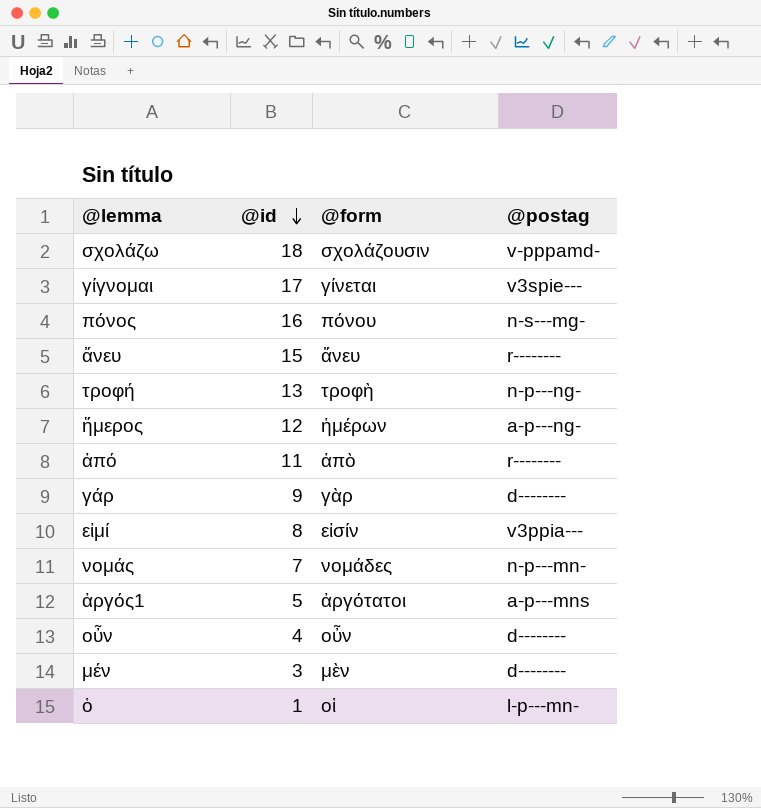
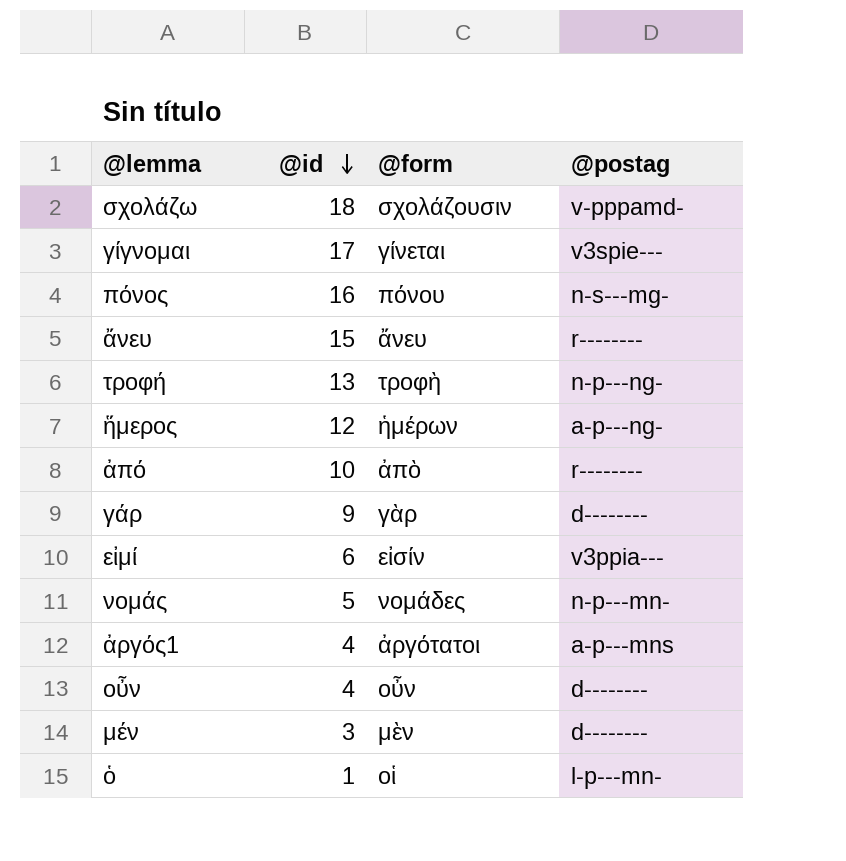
ἀπό | @id: 11 -> 10
εἰμί | @id: 8 -> 6
νομάς | @id: 7 -> 5
ἀργός1 | @id: 5 -> 4

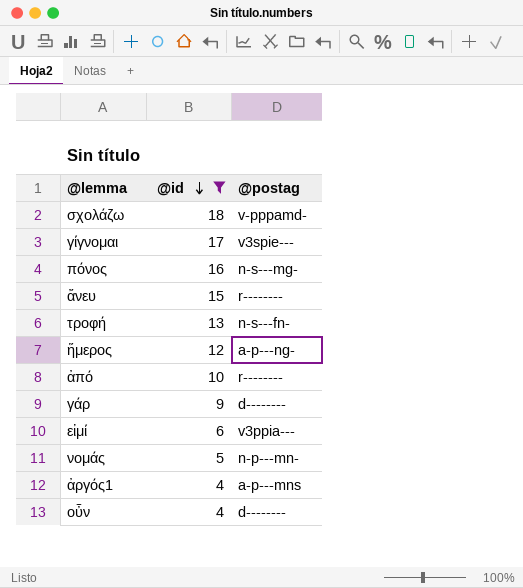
filter: none -> @id >= 4
column @form | position: 3 -> none
τροφή | @postag: n-p---ng- -> n-s---fn-

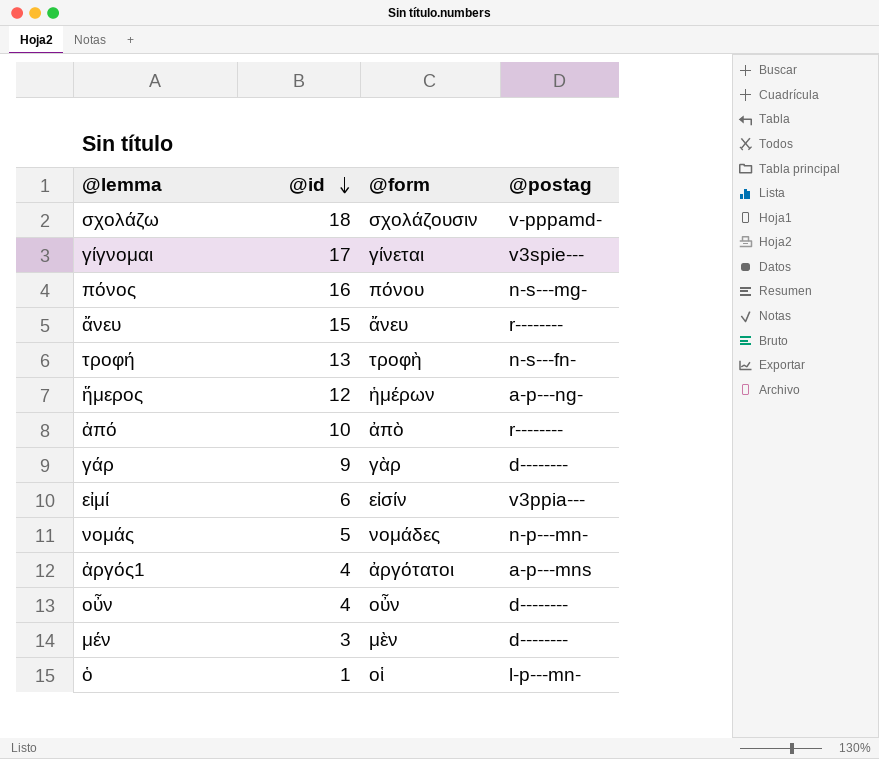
filter: @id >= 4 -> none
column @form | position: none -> 3

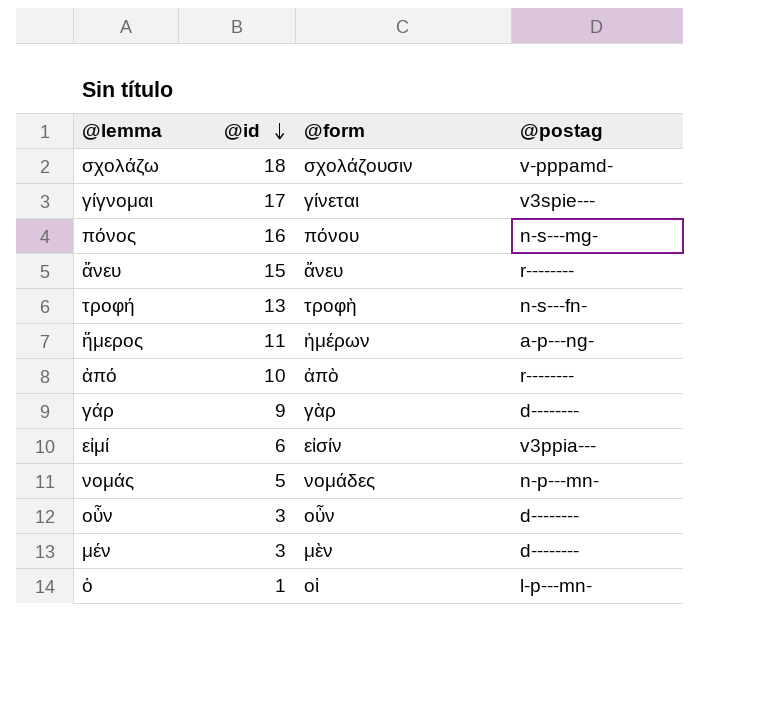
row ἀργός1: 4 | ἀργότατοι | a-p---mns -> none
ἥμερος | @id: 12 -> 11
οὖν | @id: 4 -> 3

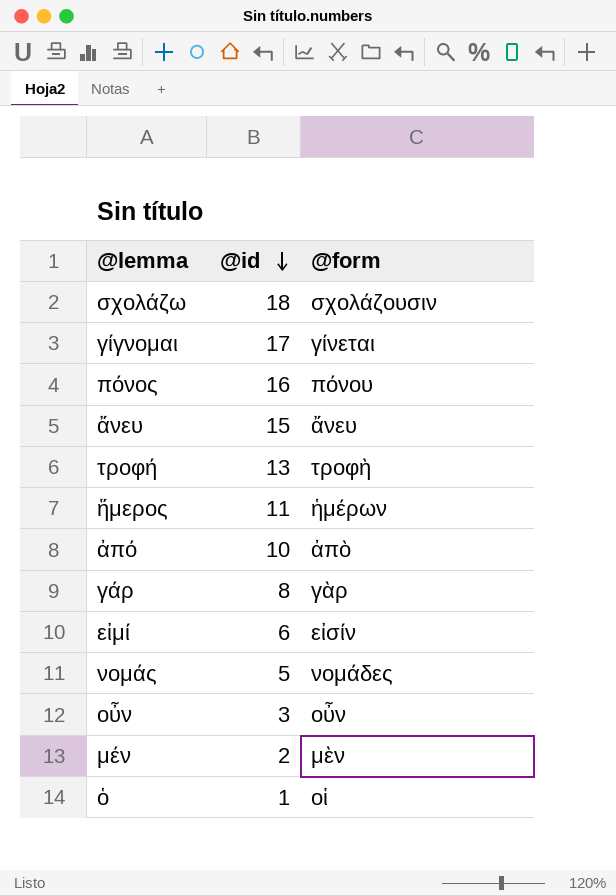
column @postag | position: 4 -> none
γάρ | @id: 9 -> 8
μέν | @id: 3 -> 2

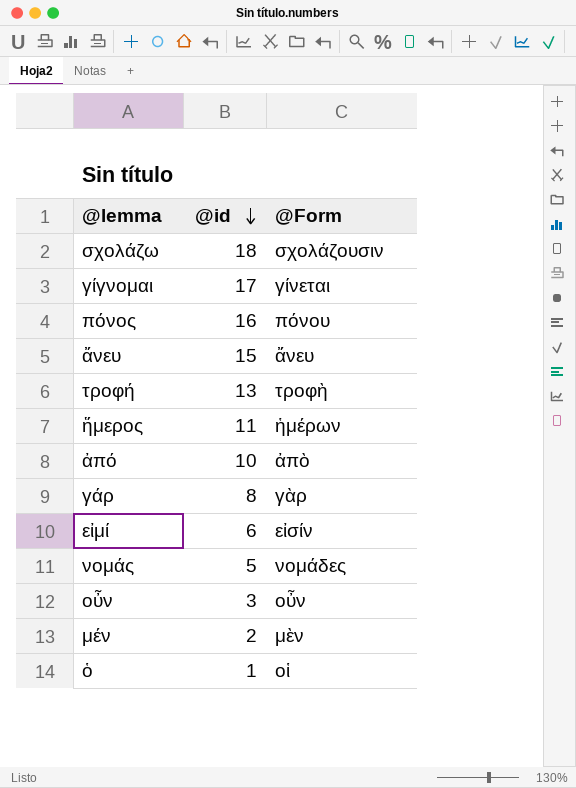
column name: @form -> @Form

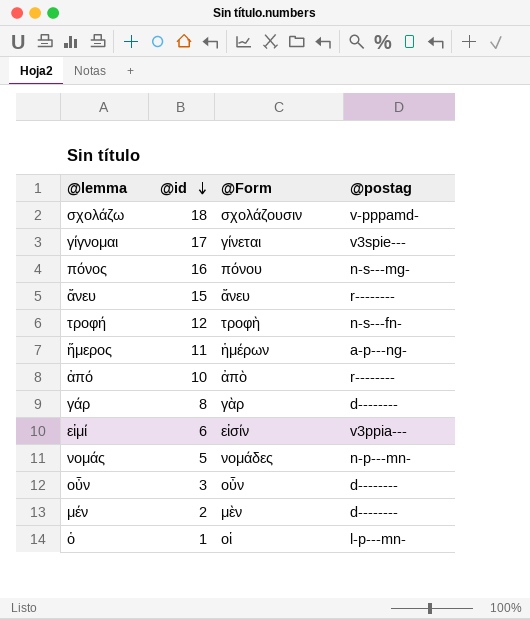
column @postag | position: none -> 4
τροφή | @id: 13 -> 12

